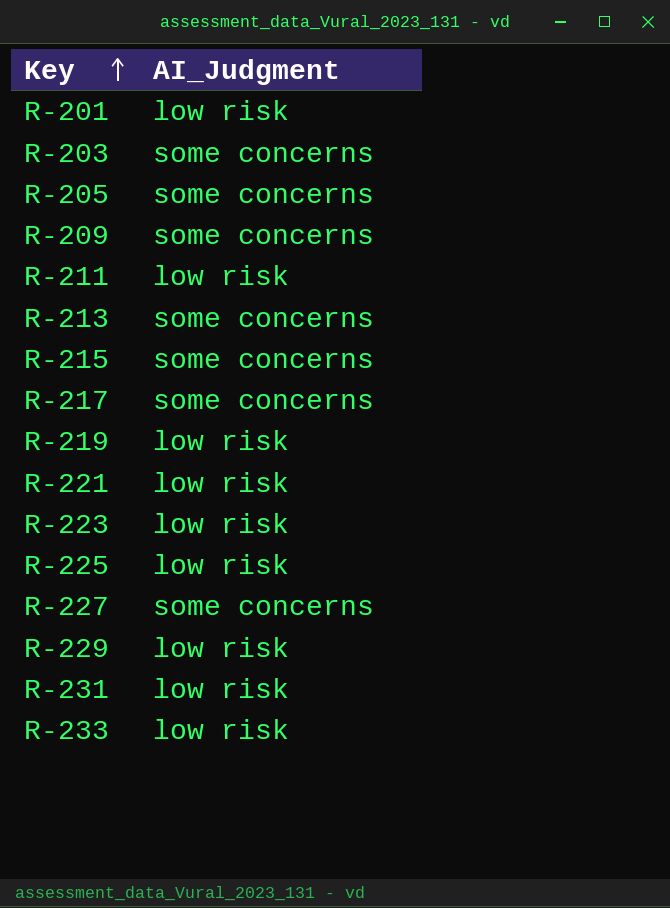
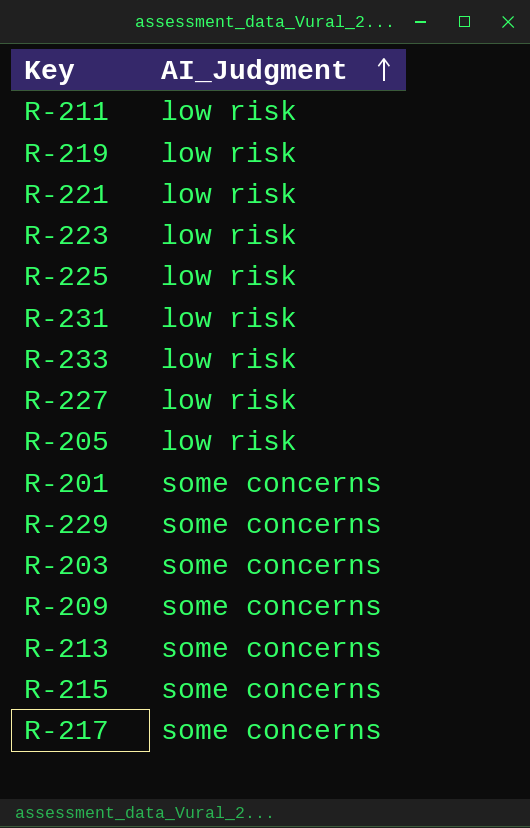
row order: Key ascending -> AI_Judgment ascending
R-227 | AI_Judgment: some concerns -> low risk
R-205 | AI_Judgment: some concerns -> low risk
R-201 | AI_Judgment: low risk -> some concerns
R-229 | AI_Judgment: low risk -> some concerns

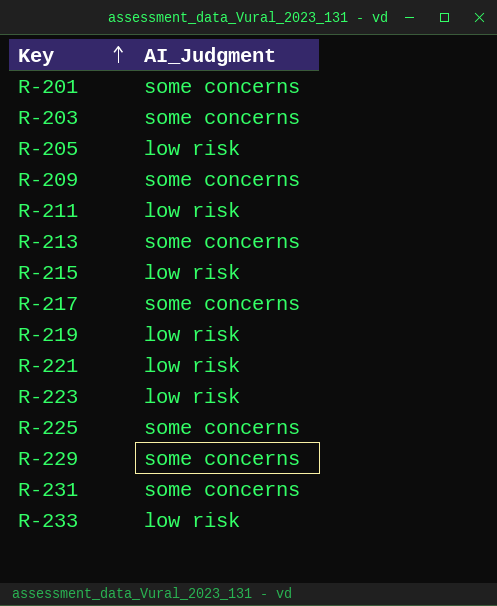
row order: AI_Judgment ascending -> Key ascending
row R-227: low risk -> none
R-215 | AI_Judgment: some concerns -> low risk
R-225 | AI_Judgment: low risk -> some concerns
R-231 | AI_Judgment: low risk -> some concerns

